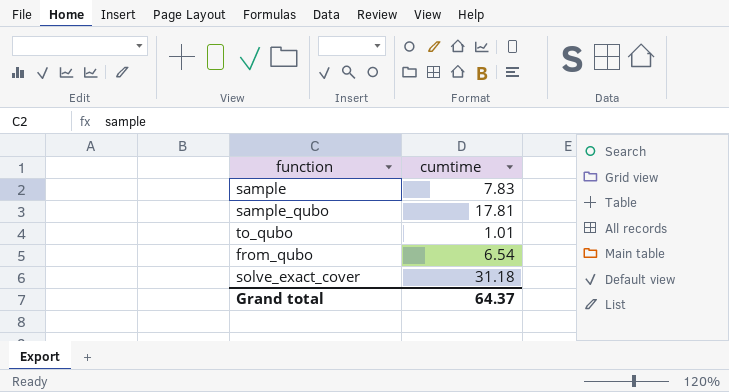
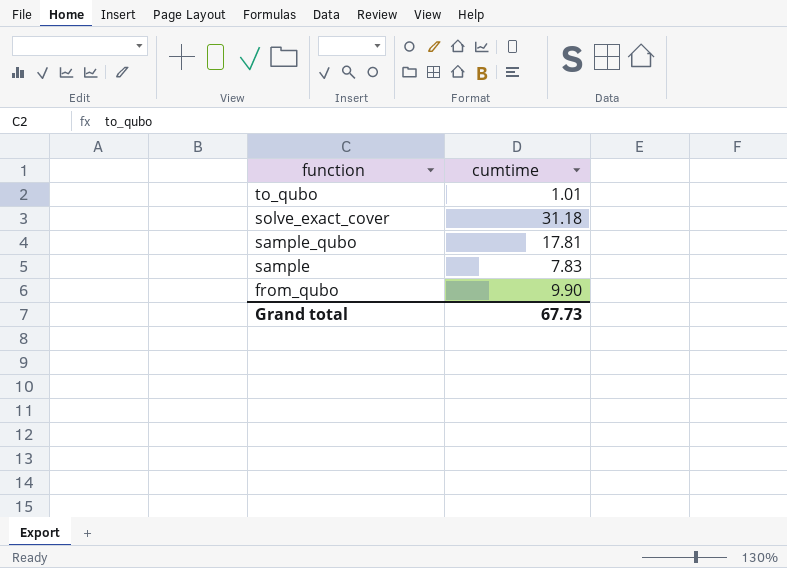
row order: none -> function descending
from_qubo | cumtime: 6.54 -> 9.90
Grand total | cumtime: 64.37 -> 67.73

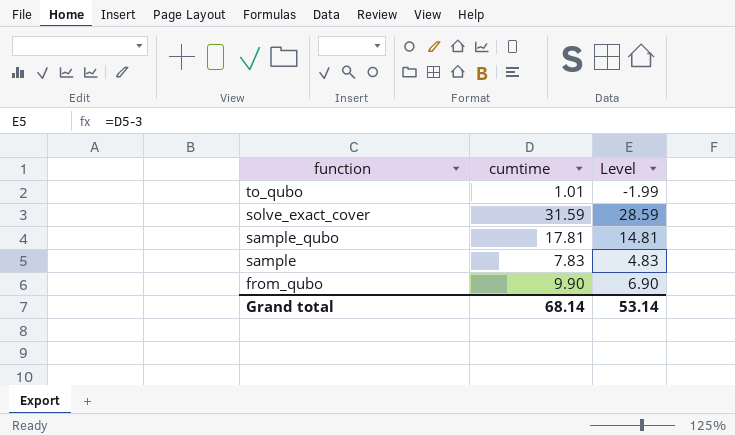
column Level | formula: none -> [cumtime] - 3
solve_exact_cover | cumtime: 31.18 -> 31.59
Grand total | cumtime: 67.73 -> 68.14

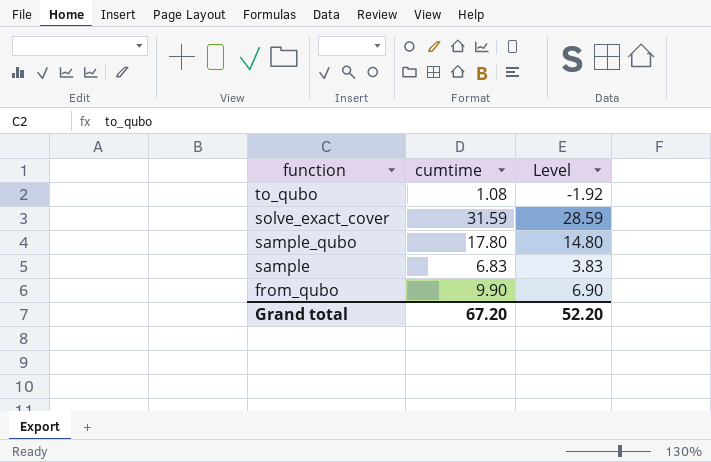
to_qubo | cumtime: 1.01 -> 1.08
to_qubo | Level: -1.99 -> -1.92
sample_qubo | cumtime: 17.81 -> 17.80
sample_qubo | Level: 14.81 -> 14.80
sample | cumtime: 7.83 -> 6.83
sample | Level: 4.83 -> 3.83
Grand total | cumtime: 68.14 -> 67.20
Grand total | Level: 53.14 -> 52.20

